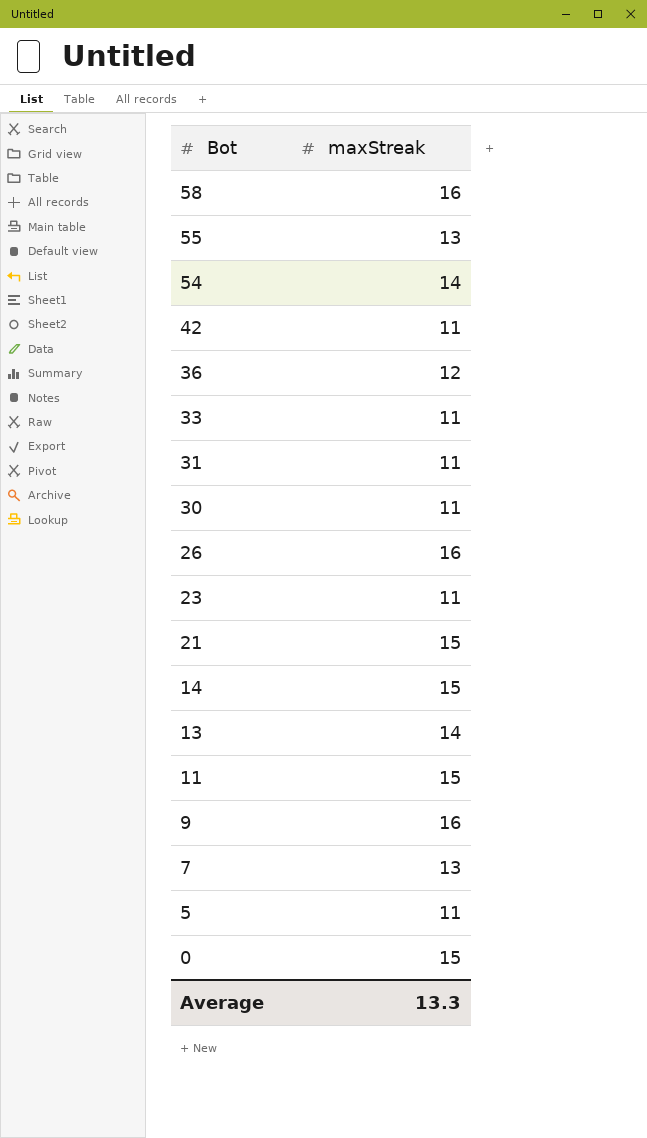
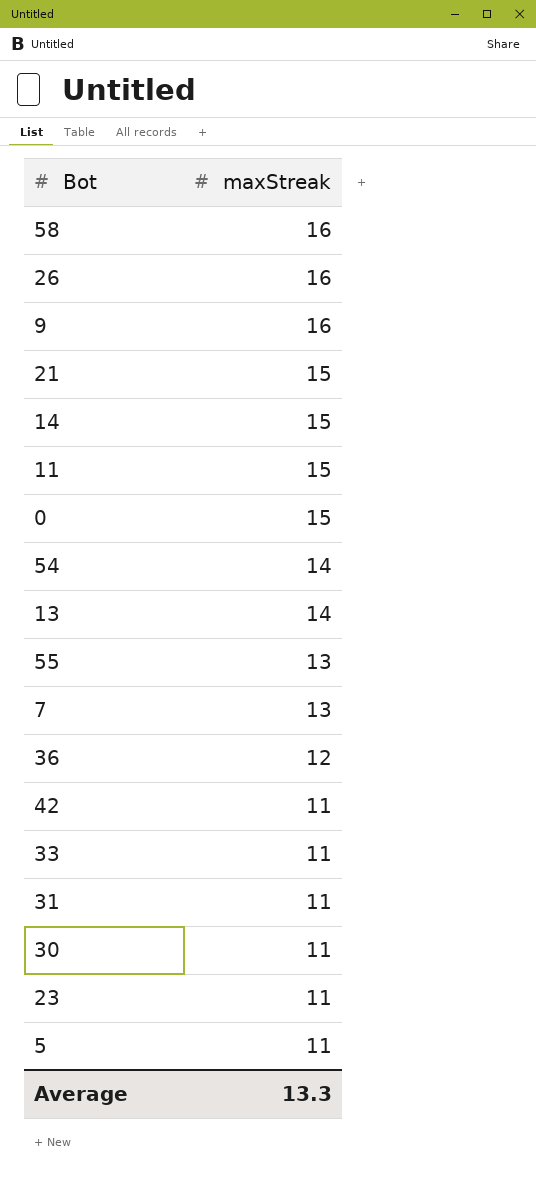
row order: Bot descending -> maxStreak descending

